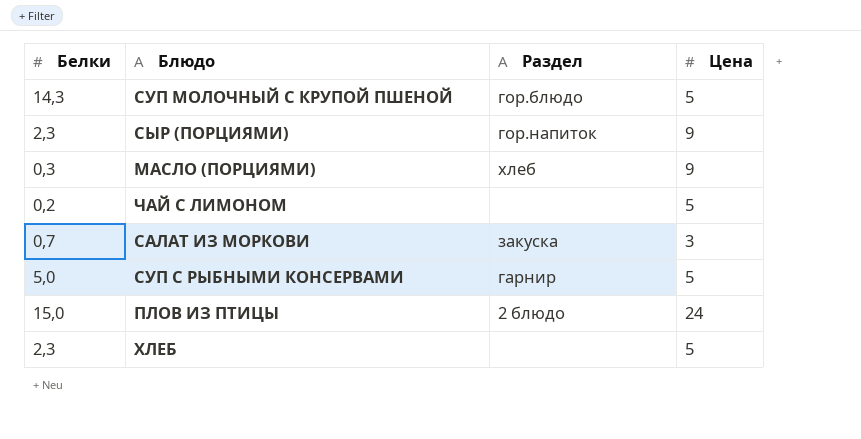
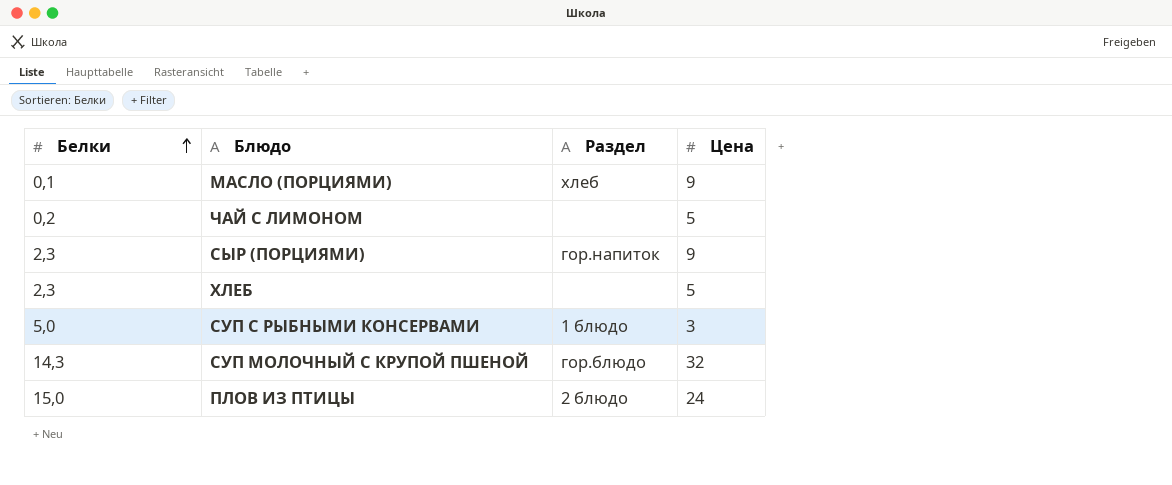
row order: none -> Белки ascending
row САЛАТ ИЗ МОРКОВИ: 0,7 | закуска | 3 -> none
МАСЛО (ПОРЦИЯМИ) | Белки: 0,3 -> 0,1
СУП С РЫБНЫМИ КОНСЕРВАМИ | Раздел: гарнир -> 1 блюдо
СУП С РЫБНЫМИ КОНСЕРВАМИ | Цена: 5 -> 3
СУП МОЛОЧНЫЙ С КРУПОЙ ПШЕНОЙ | Цена: 5 -> 32

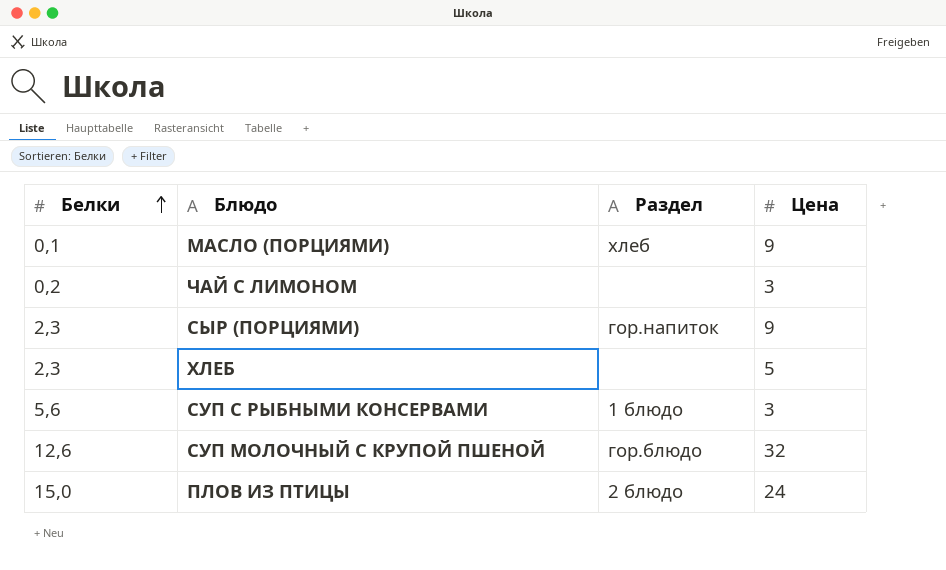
ЧАЙ С ЛИМОНОМ | Цена: 5 -> 3
СУП С РЫБНЫМИ КОНСЕРВАМИ | Белки: 5,0 -> 5,6
СУП МОЛОЧНЫЙ С КРУПОЙ ПШЕНОЙ | Белки: 14,3 -> 12,6

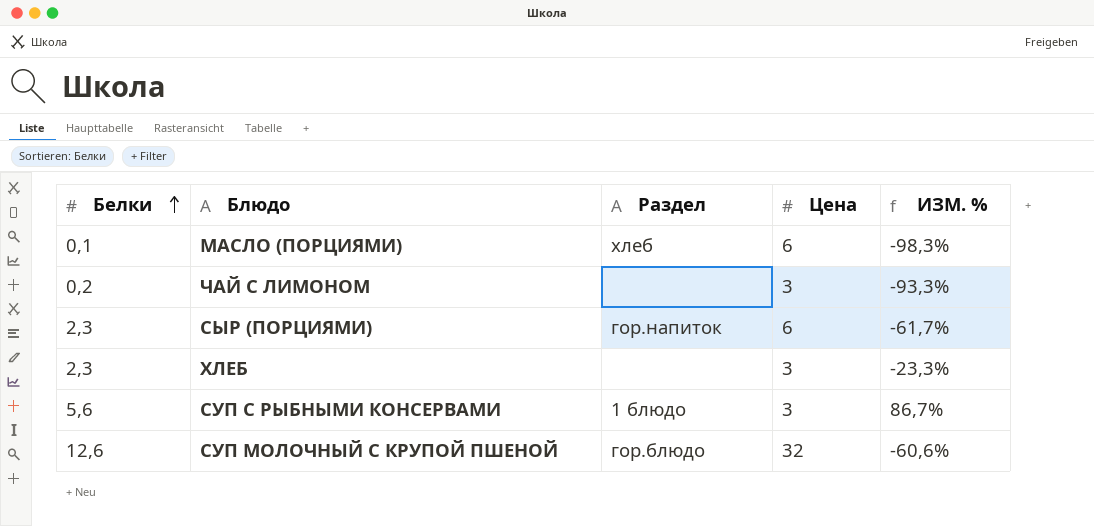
column ИЗМ. % | formula: none -> ([Белки] - [Цена]) / [Цена]
row ПЛОВ ИЗ ПТИЦЫ: 15,0 | 2 блюдо | 24 -> none
МАСЛО (ПОРЦИЯМИ) | Цена: 9 -> 6
СЫР (ПОРЦИЯМИ) | Цена: 9 -> 6
ХЛЕБ | Цена: 5 -> 3

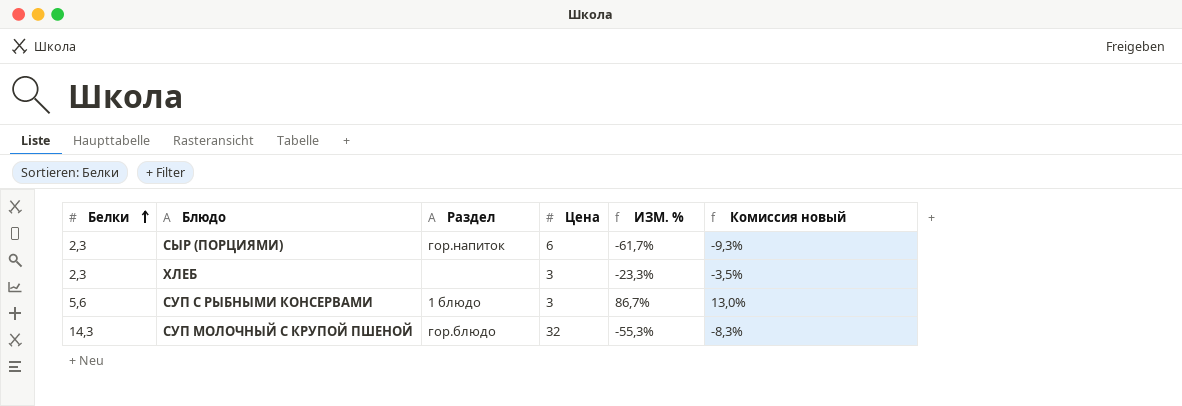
column Комиссия новый | formula: none -> [ИЗМ. %] * 0,15
row МАСЛО (ПОРЦИЯМИ): 0,1 | хлеб | 6 | -98,3% -> none
row ЧАЙ С ЛИМОНОМ: 0,2 | none | 3 | -93,3% -> none
СУП МОЛОЧНЫЙ С КРУПОЙ ПШЕНОЙ | Белки: 12,6 -> 14,3
СУП МОЛОЧНЫЙ С КРУПОЙ ПШЕНОЙ | ИЗМ. %: -60,6% -> -55,3%

